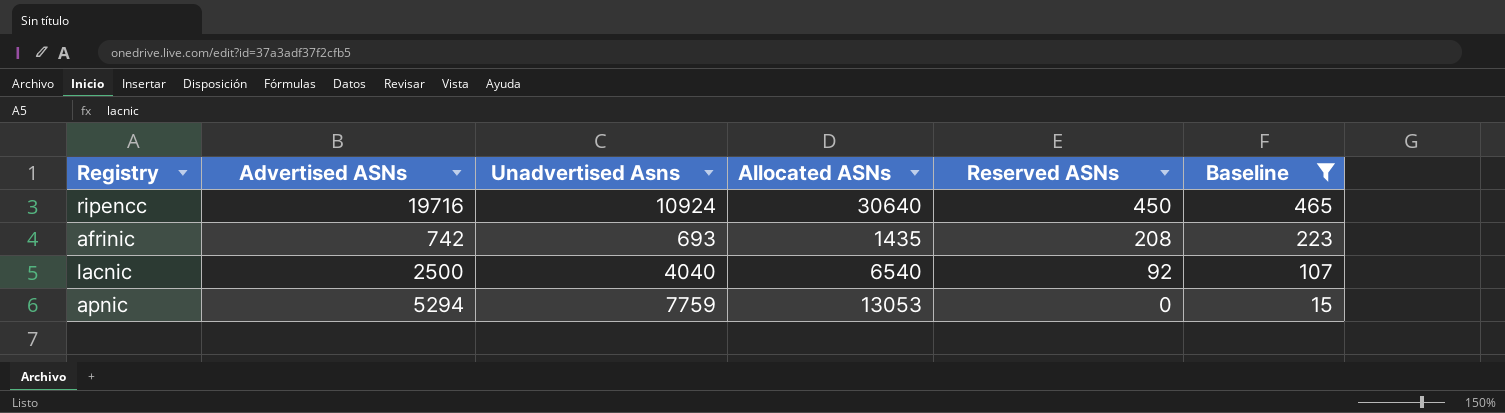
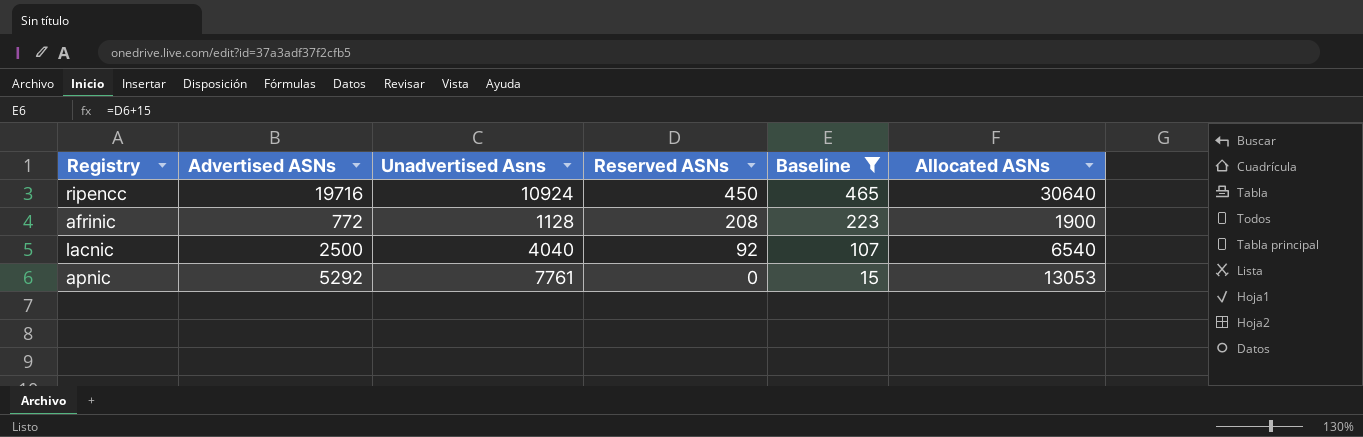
column Allocated ASNs | position: 4 -> 6
afrinic | Advertised ASNs: 742 -> 772
afrinic | Unadvertised Asns: 693 -> 1128
afrinic | Allocated ASNs: 1435 -> 1900
apnic | Advertised ASNs: 5294 -> 5292
apnic | Unadvertised Asns: 7759 -> 7761

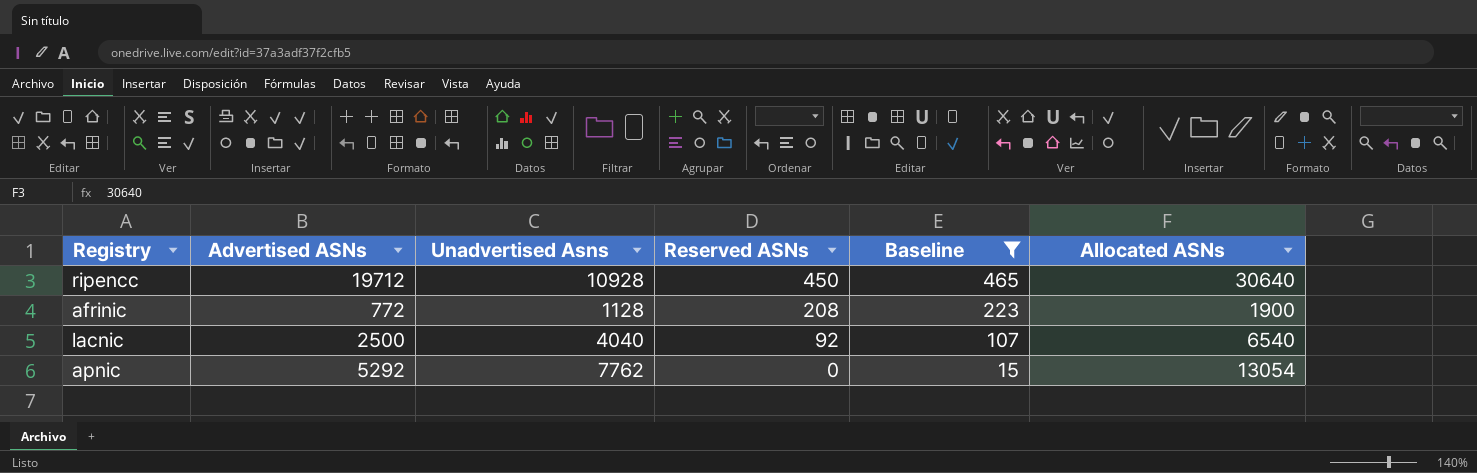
ripencc | Advertised ASNs: 19716 -> 19712
ripencc | Unadvertised Asns: 10924 -> 10928
apnic | Unadvertised Asns: 7761 -> 7762
apnic | Allocated ASNs: 13053 -> 13054

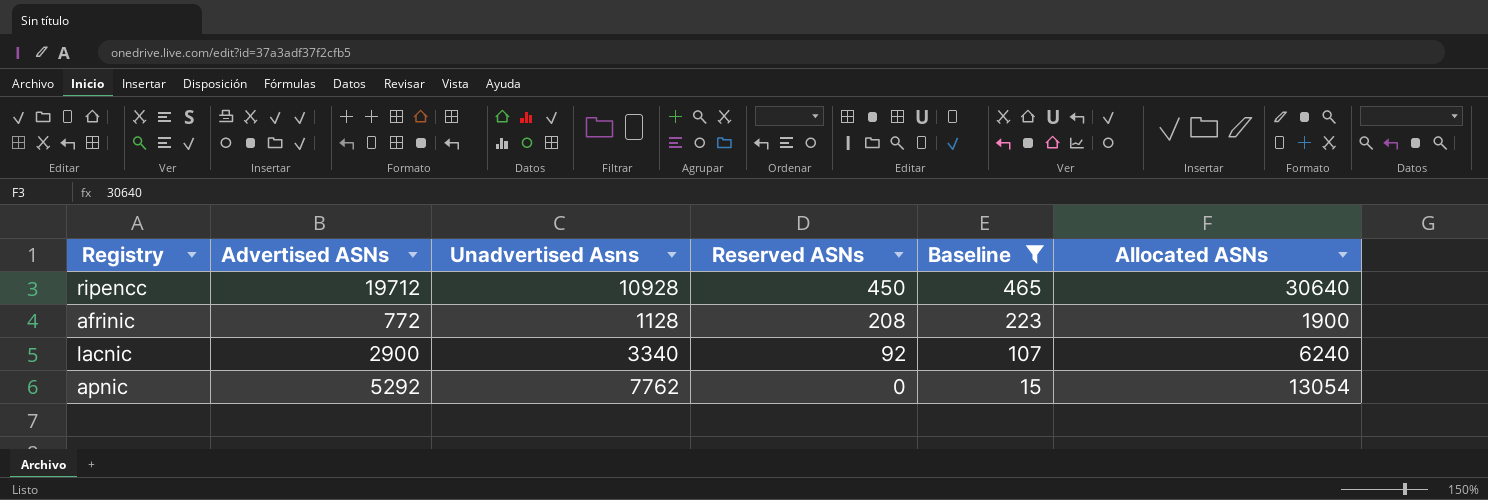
lacnic | Advertised ASNs: 2500 -> 2900
lacnic | Unadvertised Asns: 4040 -> 3340
lacnic | Allocated ASNs: 6540 -> 6240

